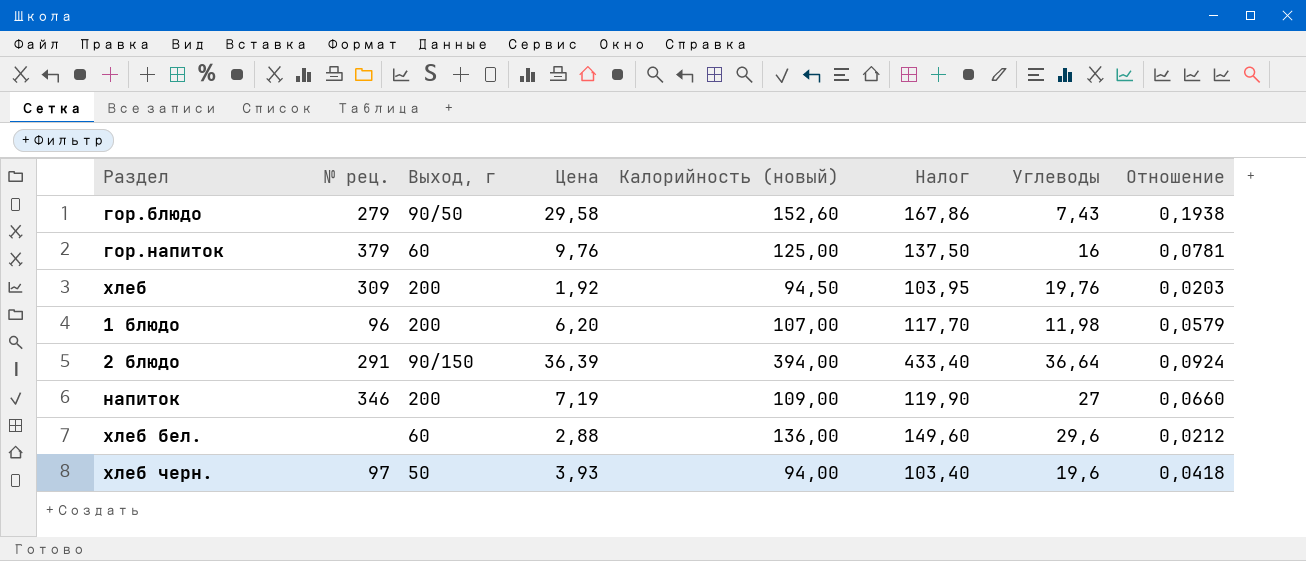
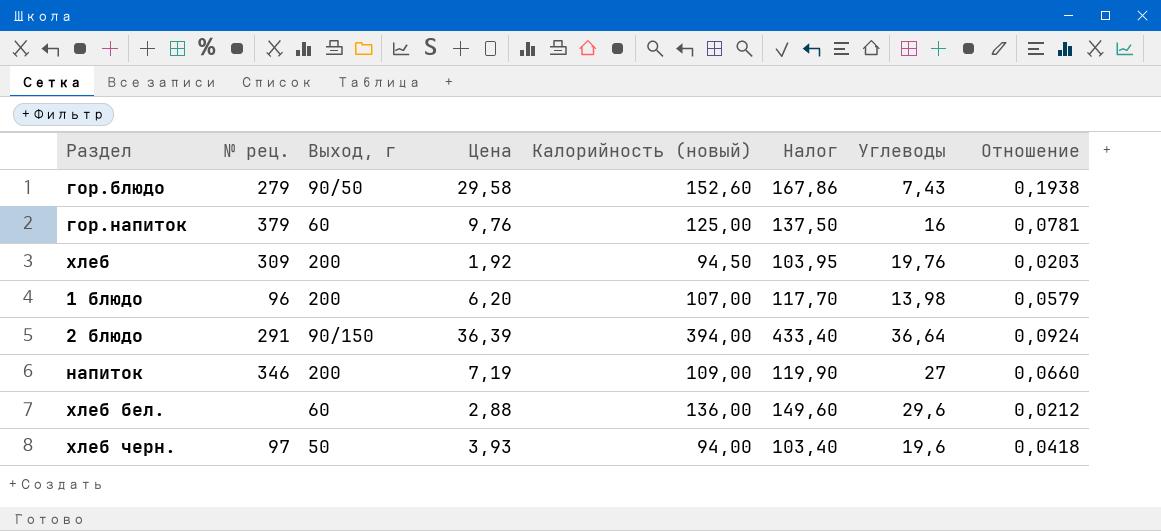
1 блюдо | Углеводы: 11,98 -> 13,98

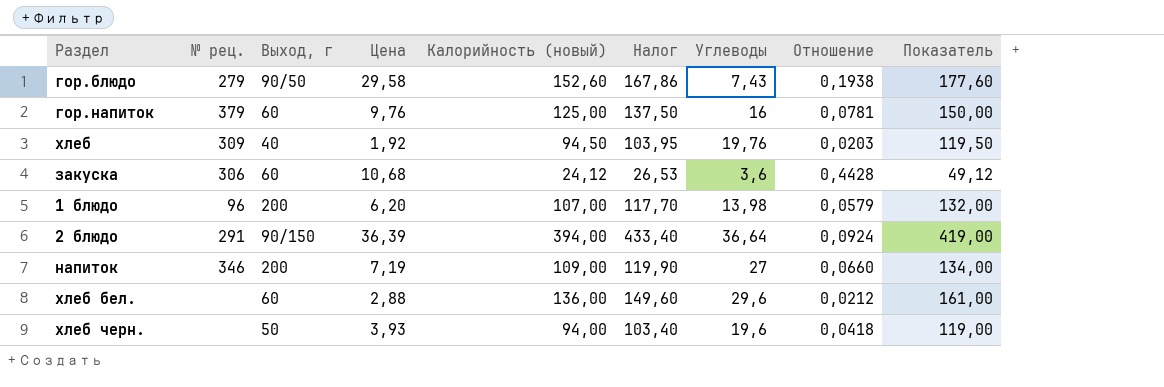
column Показатель | formula: none -> [Калорийность (новый)] + 25
хлеб | Выход, г: 200 -> 40
row закуска: none -> 306 | 60 | 10,68 | 24,12 | 26,53 | 3,6 | 0,4428 | 49,12
хлеб черн. | № рец.: 97 -> none

